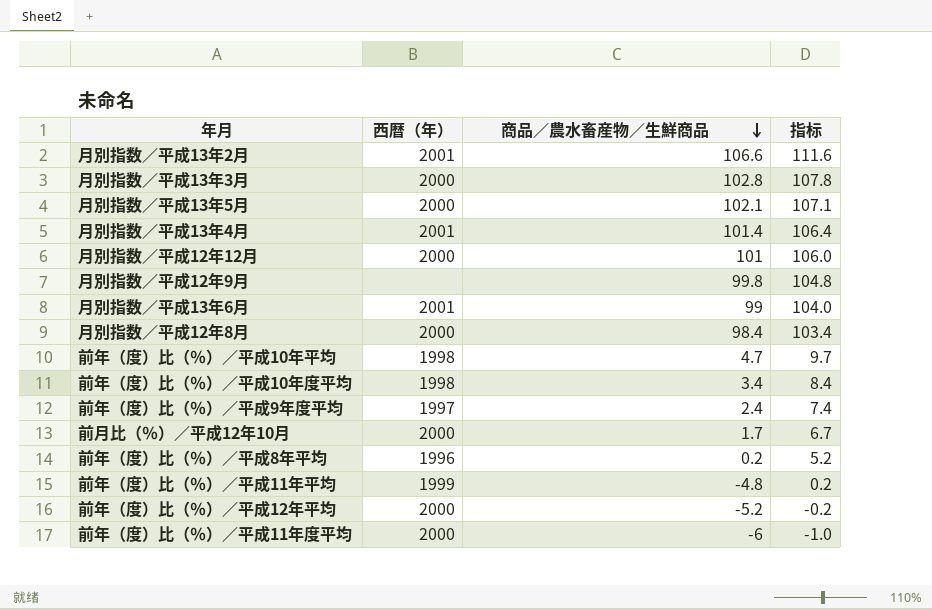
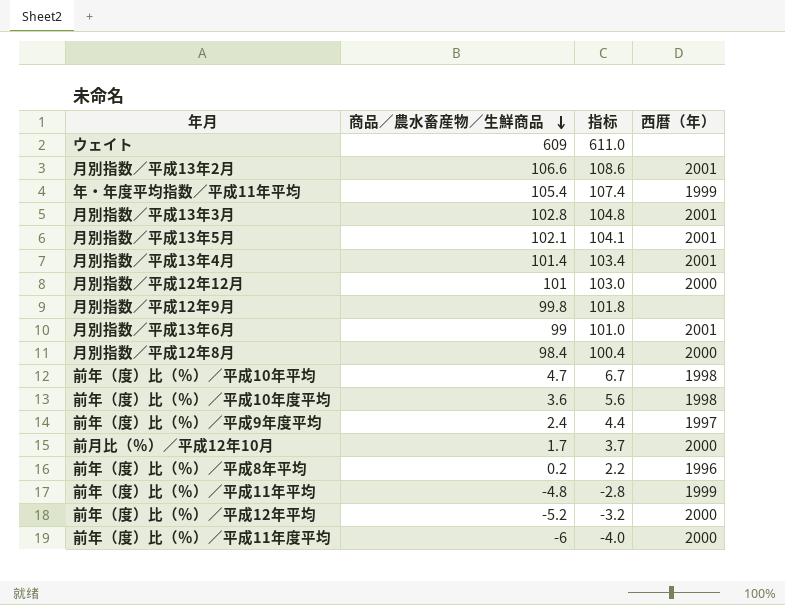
column 指标 | formula: [商品／農水畜産物／生鮮商品] + 5 -> [商品／農水畜産物／生鮮商品] + 2
column 西暦（年） | position: 2 -> 4
row ウェイト: none -> 609 | 611.0 | none
row 年・年度平均指数／平成11年平均: none -> 105.4 | 107.4 | 1999
月別指数／平成13年3月 | 西暦（年）: 2000 -> 2001
月別指数／平成13年5月 | 西暦（年）: 2000 -> 2001
前年（度）比（％）／平成10年度平均 | 商品／農水畜産物／生鮮商品: 3.4 -> 3.6

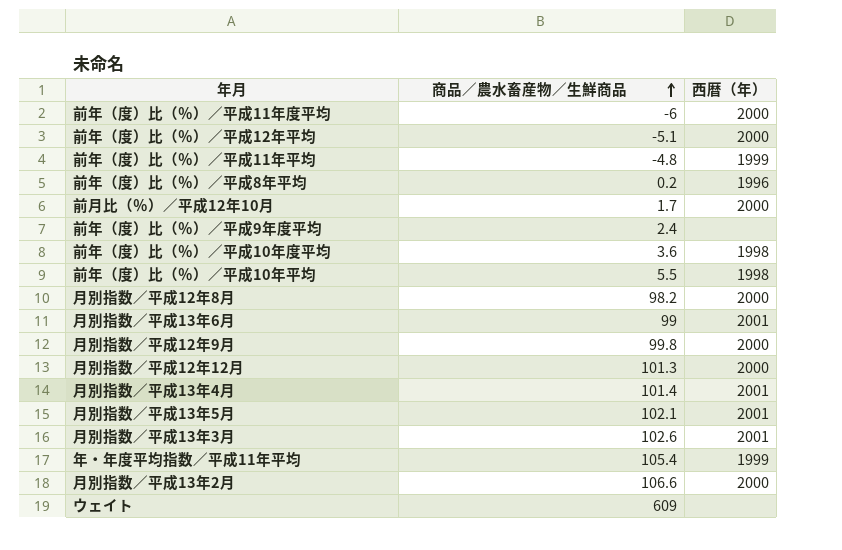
row order: 商品／農水畜産物／生鮮商品 descending -> 商品／農水畜産物／生鮮商品 ascending
column 指标 | formula: [商品／農水畜産物／生鮮商品] + 2 -> none
前年（度）比（％）／平成12年平均 | 商品／農水畜産物／生鮮商品: -5.2 -> -5.1
前年（度）比（％）／平成9年度平均 | 西暦（年）: 1997 -> none
前年（度）比（％）／平成10年平均 | 商品／農水畜産物／生鮮商品: 4.7 -> 5.5
月別指数／平成12年8月 | 商品／農水畜産物／生鮮商品: 98.4 -> 98.2
月別指数／平成12年9月 | 西暦（年）: none -> 2000
月別指数／平成12年12月 | 商品／農水畜産物／生鮮商品: 101 -> 101.3
月別指数／平成13年3月 | 商品／農水畜産物／生鮮商品: 102.8 -> 102.6
月別指数／平成13年2月 | 西暦（年）: 2001 -> 2000

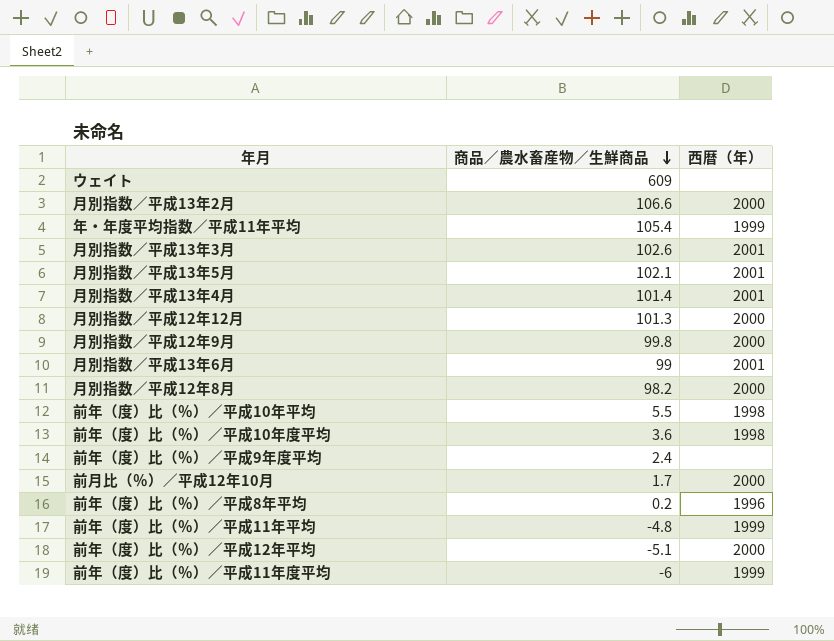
row order: 商品／農水畜産物／生鮮商品 ascending -> 商品／農水畜産物／生鮮商品 descending
前年（度）比（％）／平成11年度平均 | 西暦（年）: 2000 -> 1999

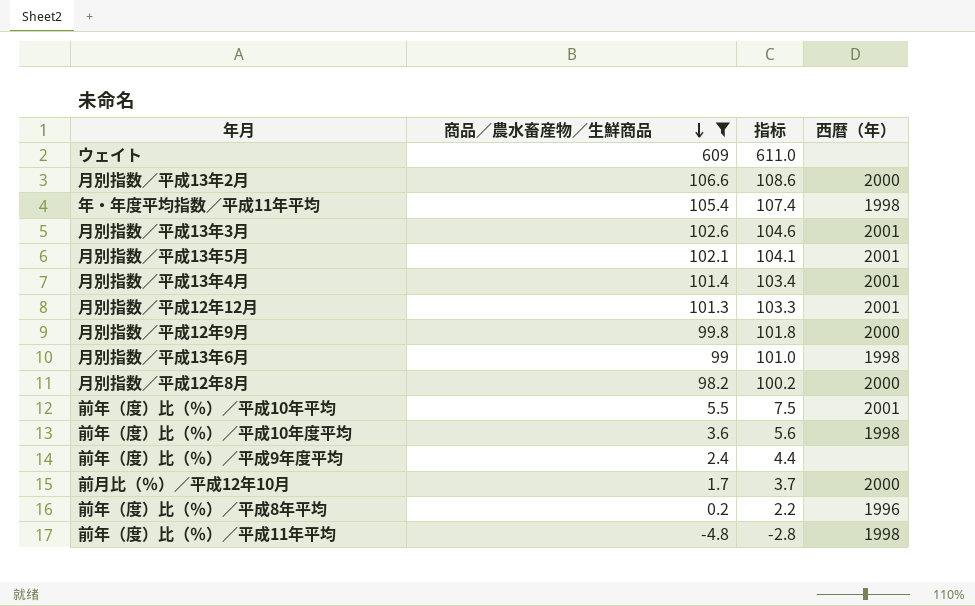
filter: none -> 商品／農水畜産物／生鮮商品 >= -4.8
column 指标 | formula: none -> [商品／農水畜産物／生鮮商品] + 2
年・年度平均指数／平成11年平均 | 西暦（年）: 1999 -> 1998
月別指数／平成12年12月 | 西暦（年）: 2000 -> 2001
月別指数／平成13年6月 | 西暦（年）: 2001 -> 1998
前年（度）比（％）／平成10年平均 | 西暦（年）: 1998 -> 2001
前年（度）比（％）／平成11年平均 | 西暦（年）: 1999 -> 1998

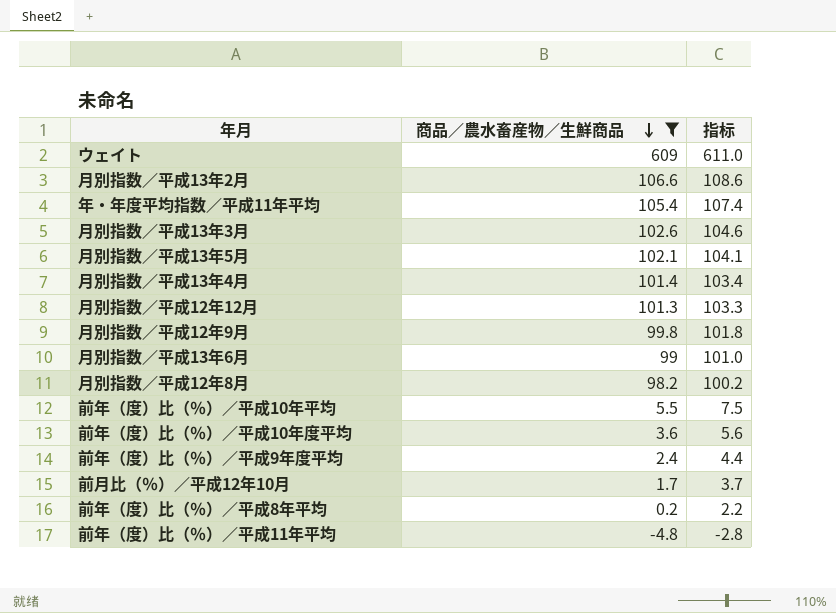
column 西暦（年） | position: 4 -> none

